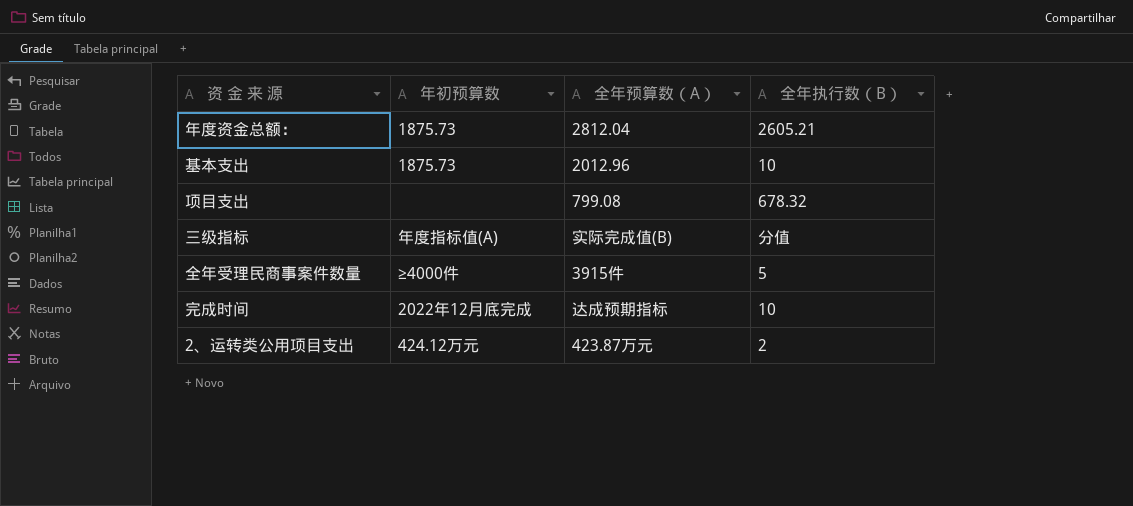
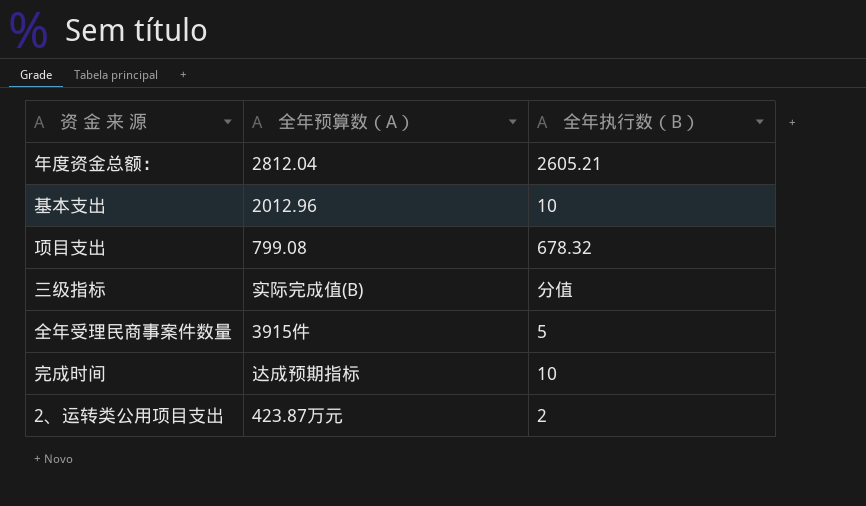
column 年初预算数 | position: 2 -> none

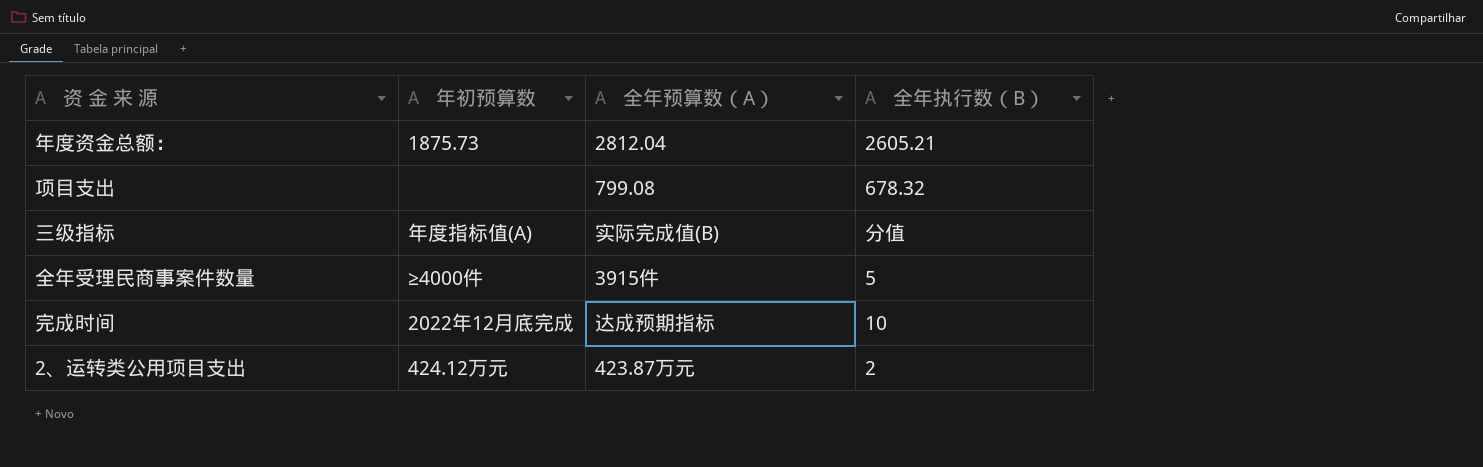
column 年初预算数 | position: none -> 2
row 基本支出: 2012.96 | 10 -> none

